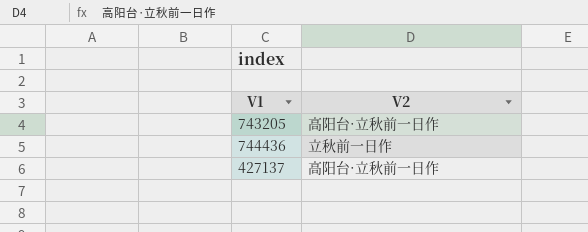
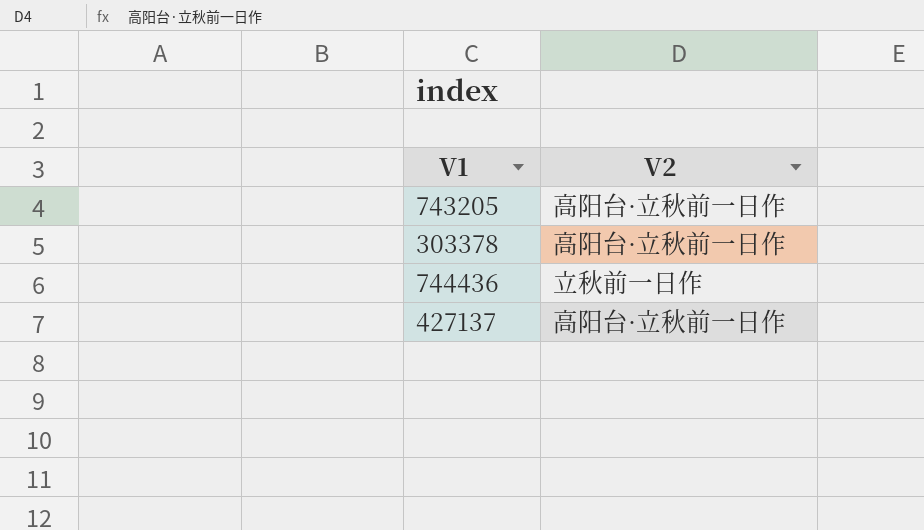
row 303378: none -> 高阳台·立秋前一日作

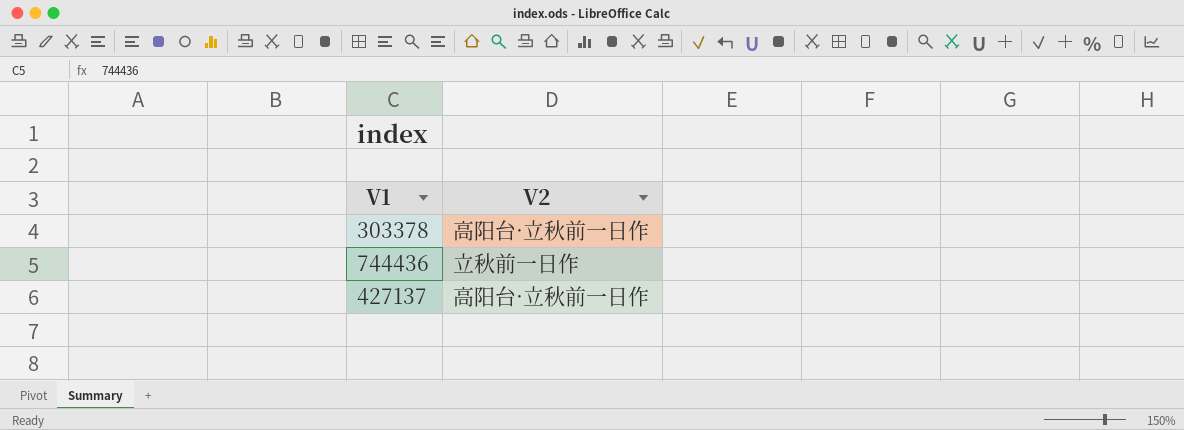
row 743205: 高阳台·立秋前一日作 -> none

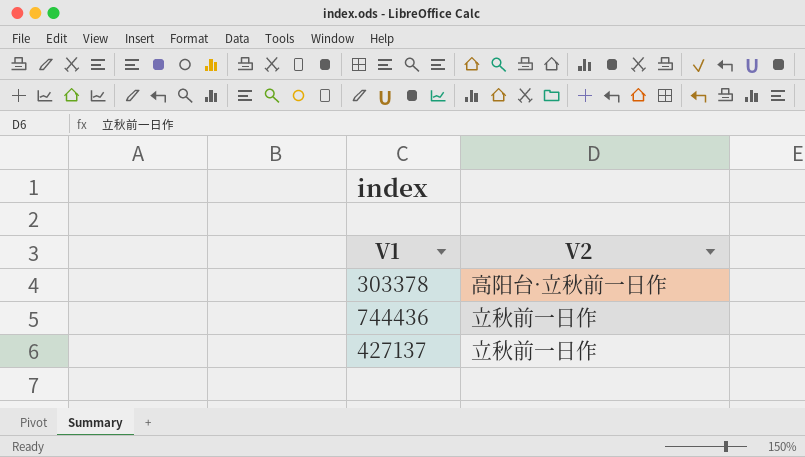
427137 | V2: 高阳台·立秋前一日作 -> 立秋前一日作

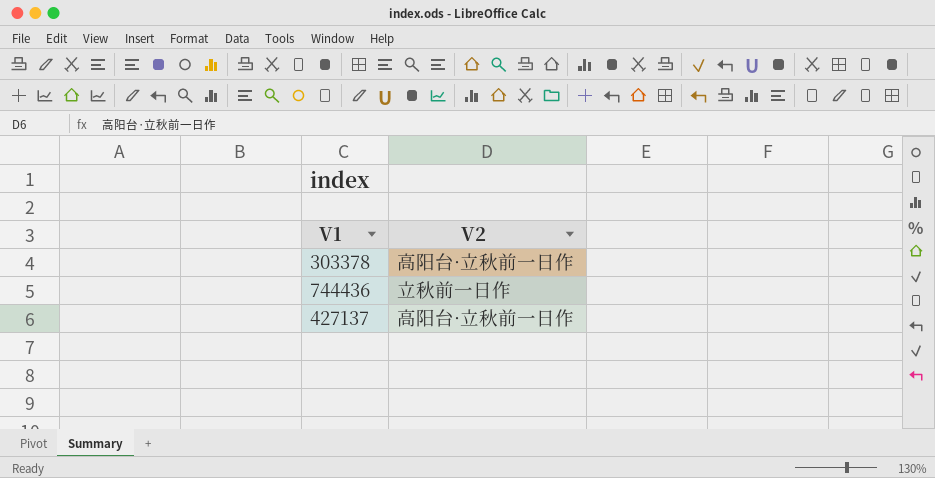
427137 | V2: 立秋前一日作 -> 高阳台·立秋前一日作

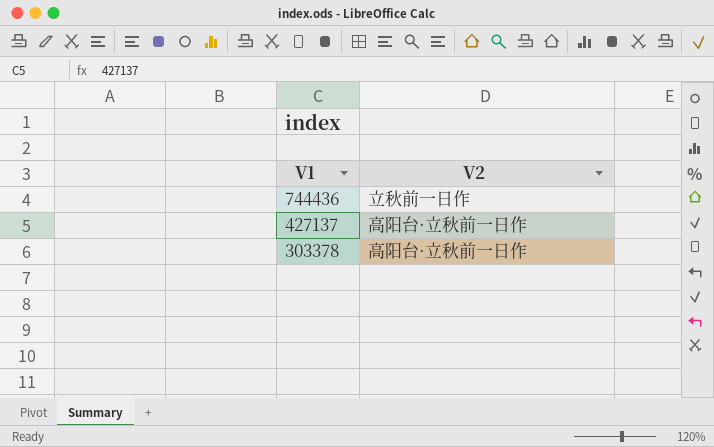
row order: none -> V1 descending

